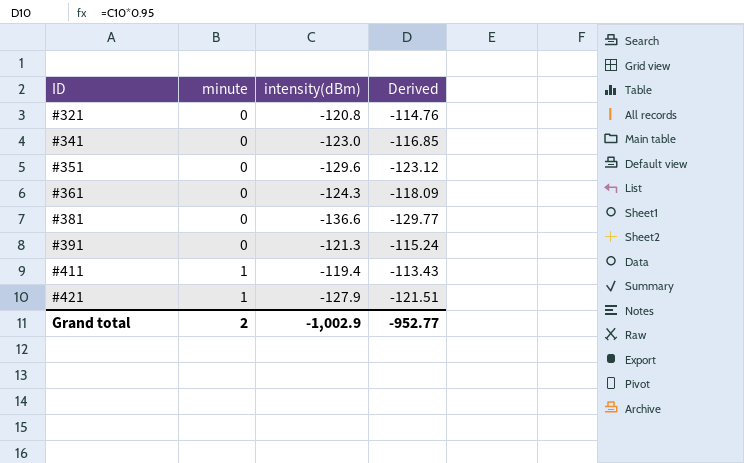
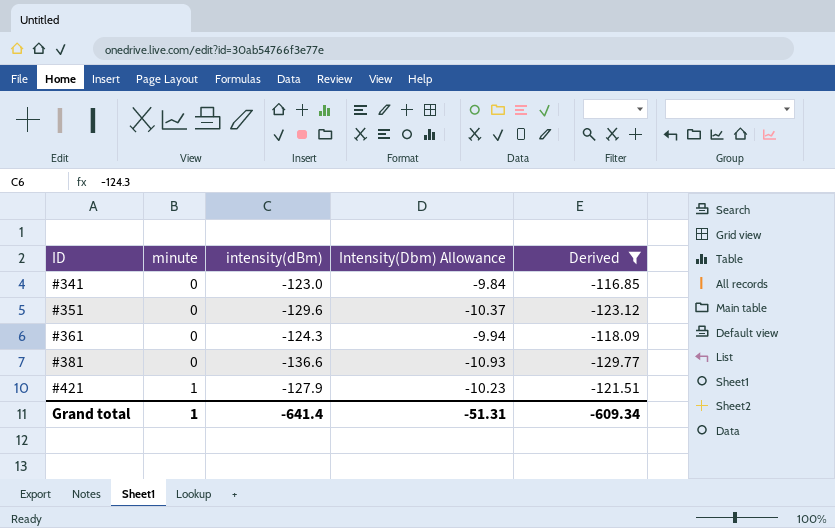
filter: none -> Derived <= -116.85
column Intensity(Dbm) Allowance | formula: none -> [intensity(dBm)] * 0.08
Grand total | minute: 2 -> 1
Grand total | intensity(dBm): -1,002.9 -> -641.4
Grand total | Derived: -952.77 -> -609.34

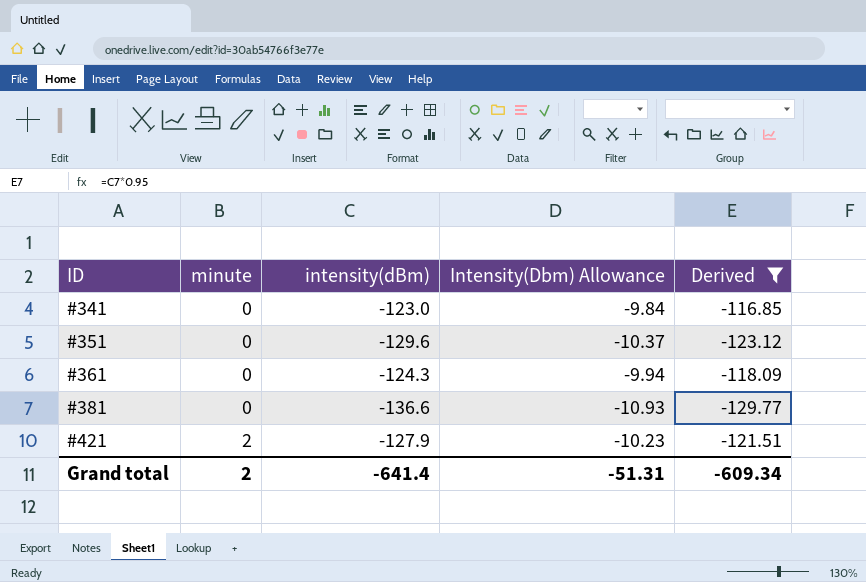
#421 | minute: 1 -> 2
Grand total | minute: 1 -> 2

